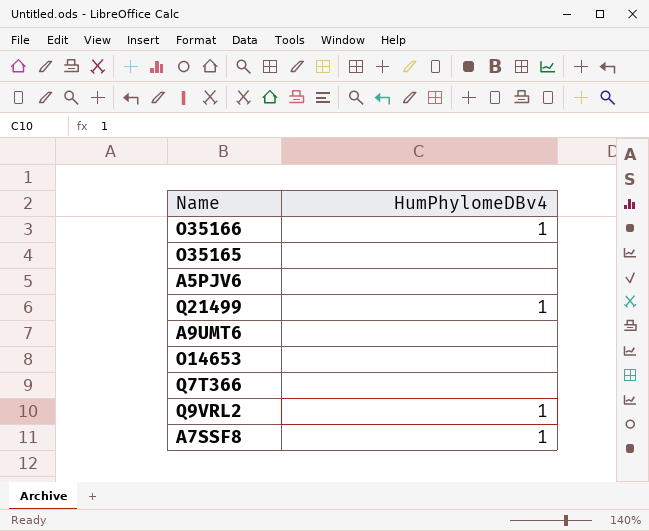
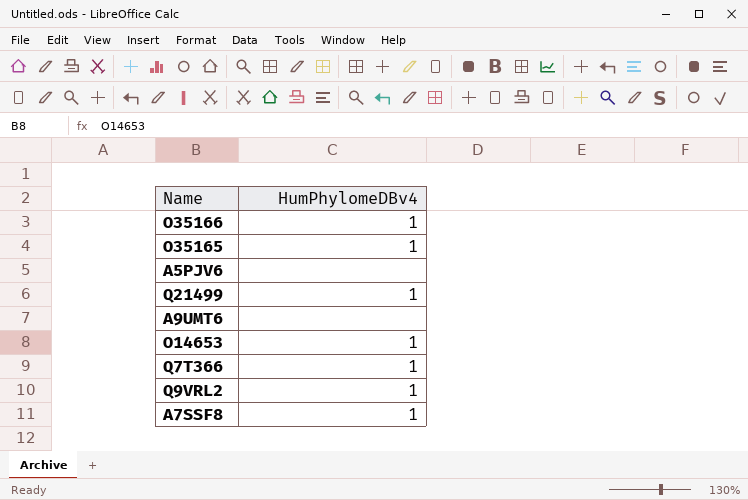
O35165 | HumPhylomeDBv4: none -> 1
O14653 | HumPhylomeDBv4: none -> 1
Q7T366 | HumPhylomeDBv4: none -> 1

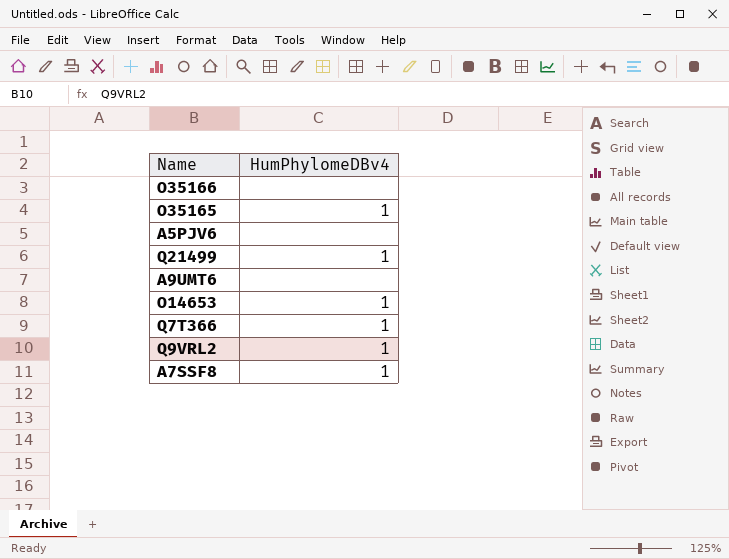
O35166 | HumPhylomeDBv4: 1 -> none

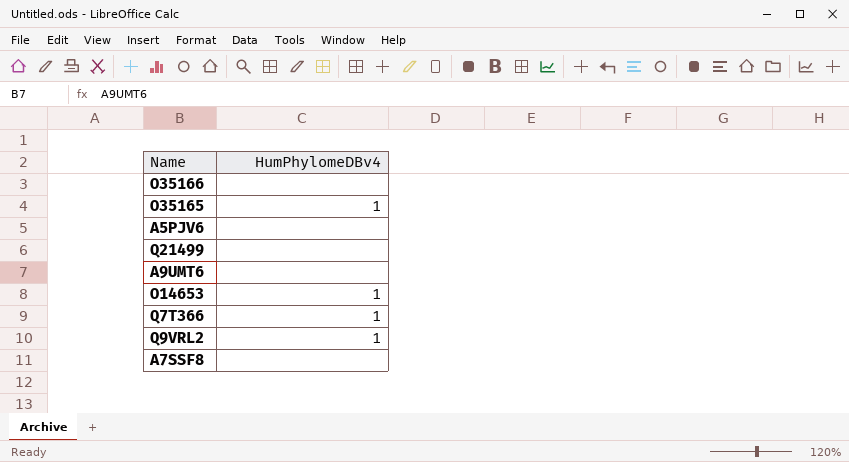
Q21499 | HumPhylomeDBv4: 1 -> none
A7SSF8 | HumPhylomeDBv4: 1 -> none

